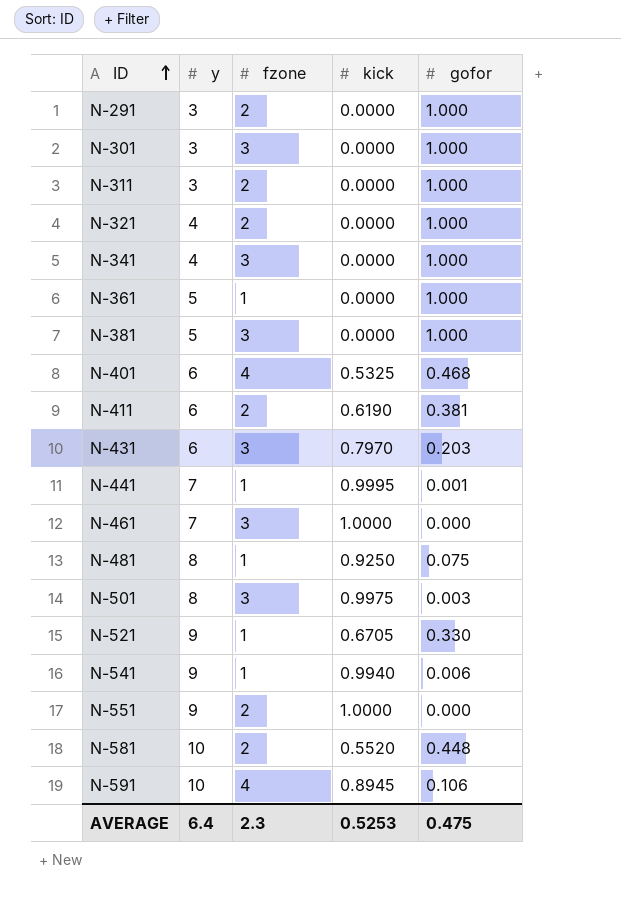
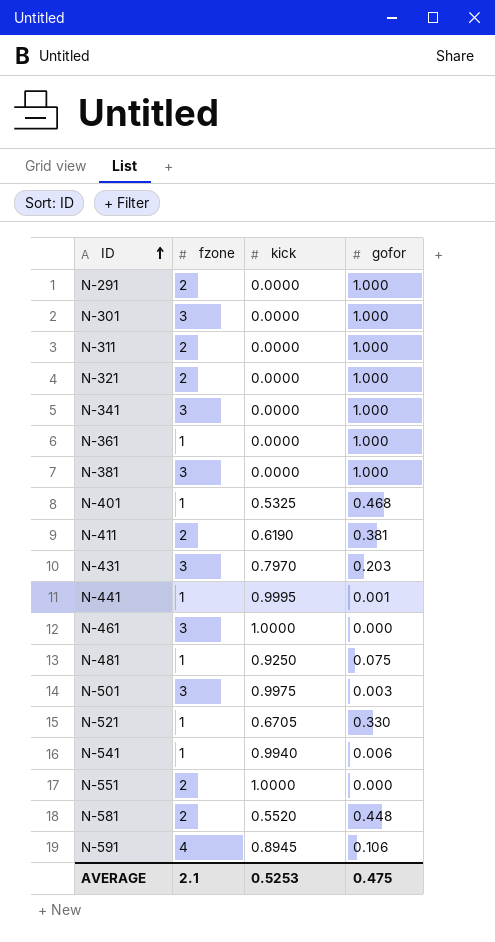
column y | position: 2 -> none
N-401 | fzone: 4 -> 1
AVERAGE | fzone: 2.3 -> 2.1

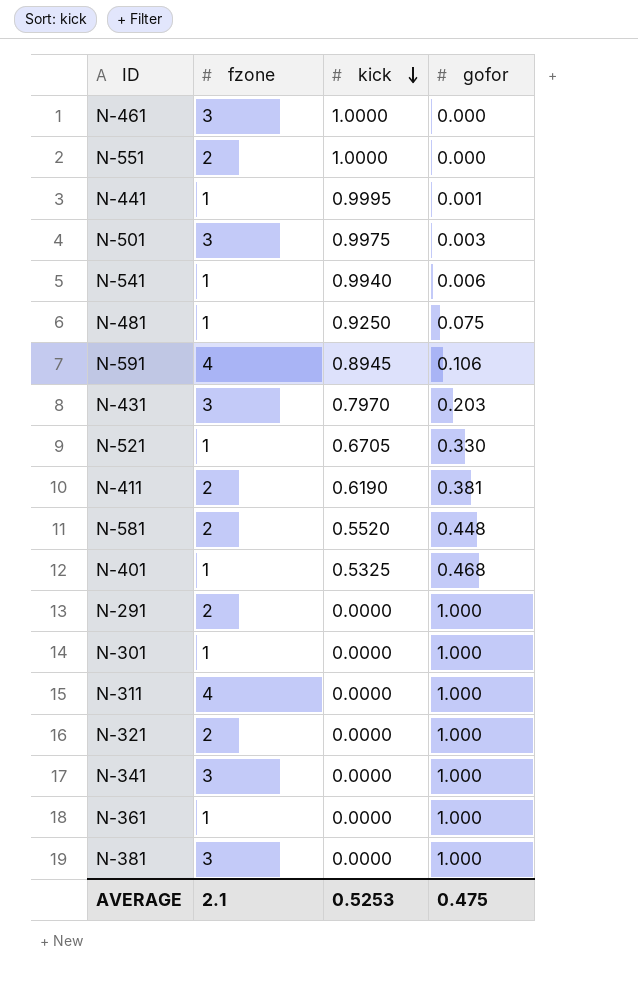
row order: ID ascending -> kick descending
N-301 | fzone: 3 -> 1
N-311 | fzone: 2 -> 4

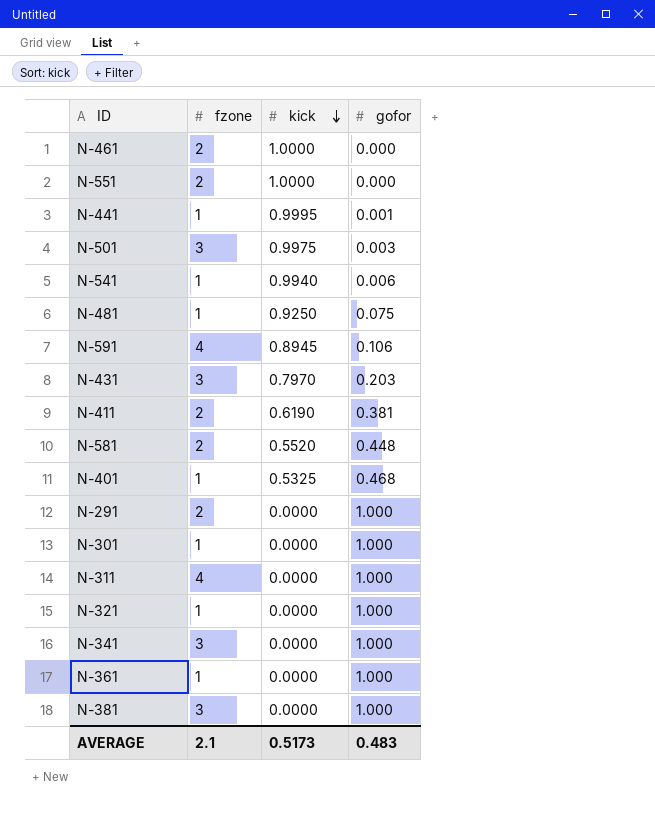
row N-521: 1 | 0.6705 | 0.330 -> none
N-461 | fzone: 3 -> 2
N-321 | fzone: 2 -> 1
AVERAGE | kick: 0.5253 -> 0.5173
AVERAGE | gofor: 0.475 -> 0.483

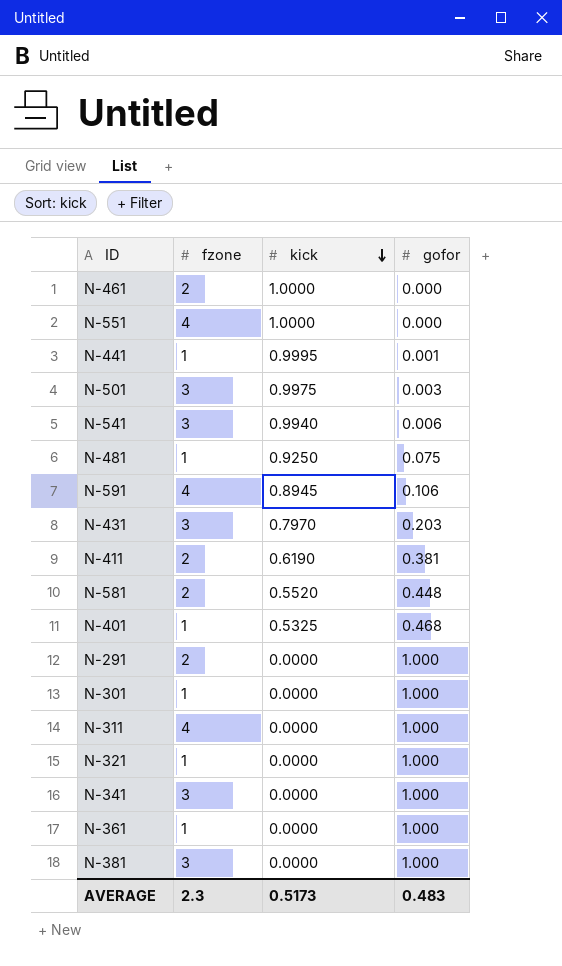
N-551 | fzone: 2 -> 4
N-541 | fzone: 1 -> 3
AVERAGE | fzone: 2.1 -> 2.3

